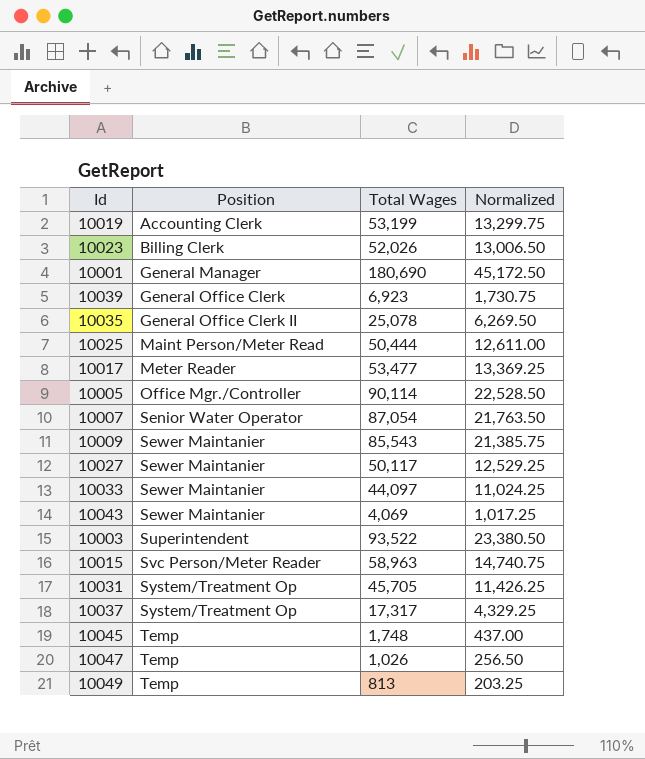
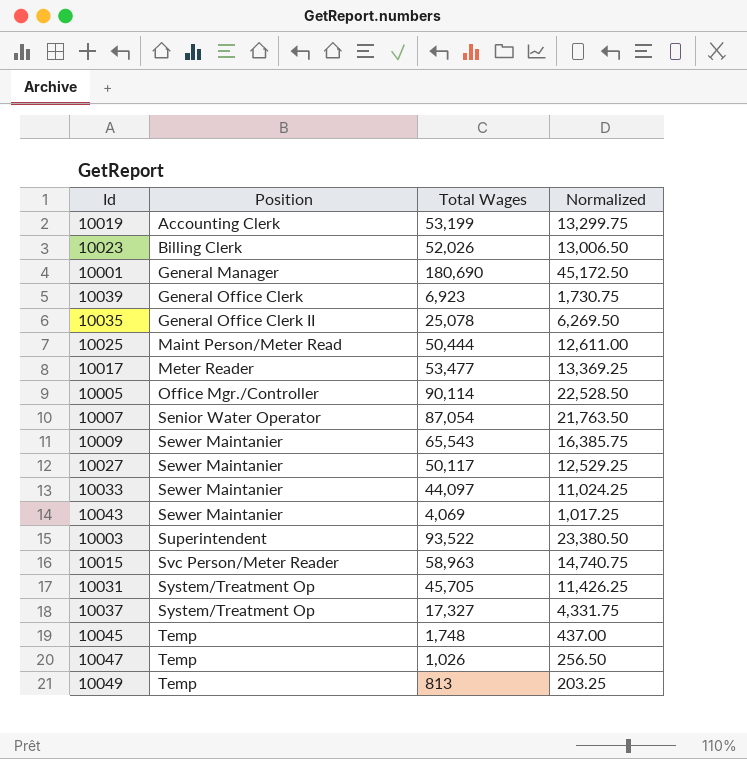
10009 | Total Wages: 85,543 -> 65,543
10009 | Normalized: 21,385.75 -> 16,385.75
10037 | Total Wages: 17,317 -> 17,327
10037 | Normalized: 4,329.25 -> 4,331.75

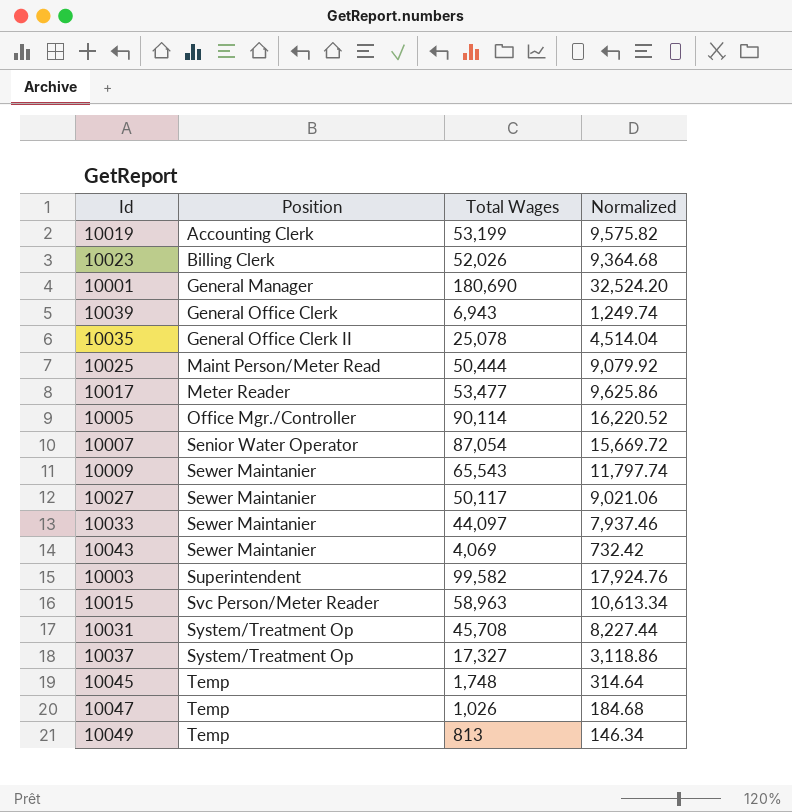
column Normalized | formula: [Total Wages] * 0.25 -> [Total Wages] * 0.18
10039 | Total Wages: 6,923 -> 6,943
10003 | Total Wages: 93,522 -> 99,582
10031 | Total Wages: 45,705 -> 45,708

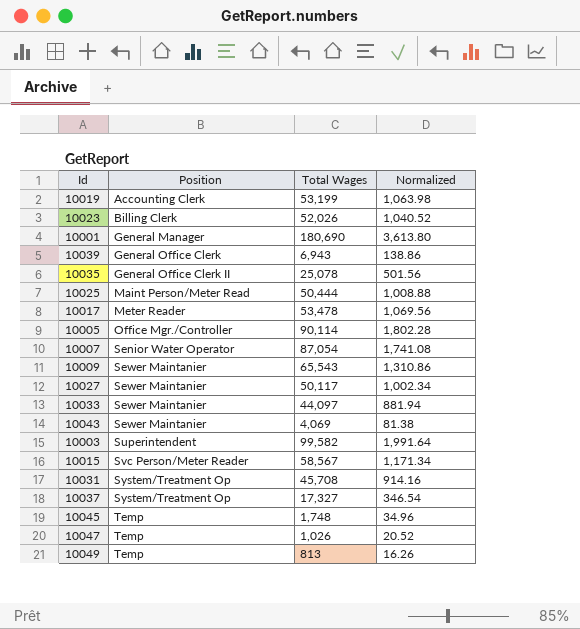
column Normalized | formula: [Total Wages] * 0.18 -> [Total Wages] * 0.02
10017 | Total Wages: 53,477 -> 53,478
10015 | Total Wages: 58,963 -> 58,567

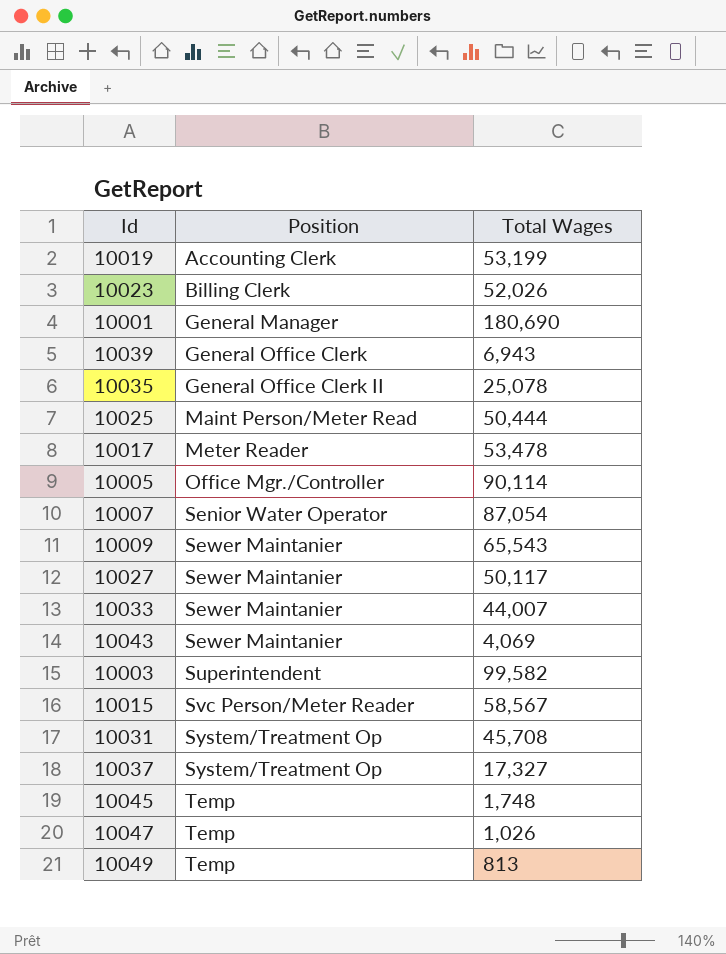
column Normalized | formula: [Total Wages] * 0.02 -> none
10033 | Total Wages: 44,097 -> 44,007

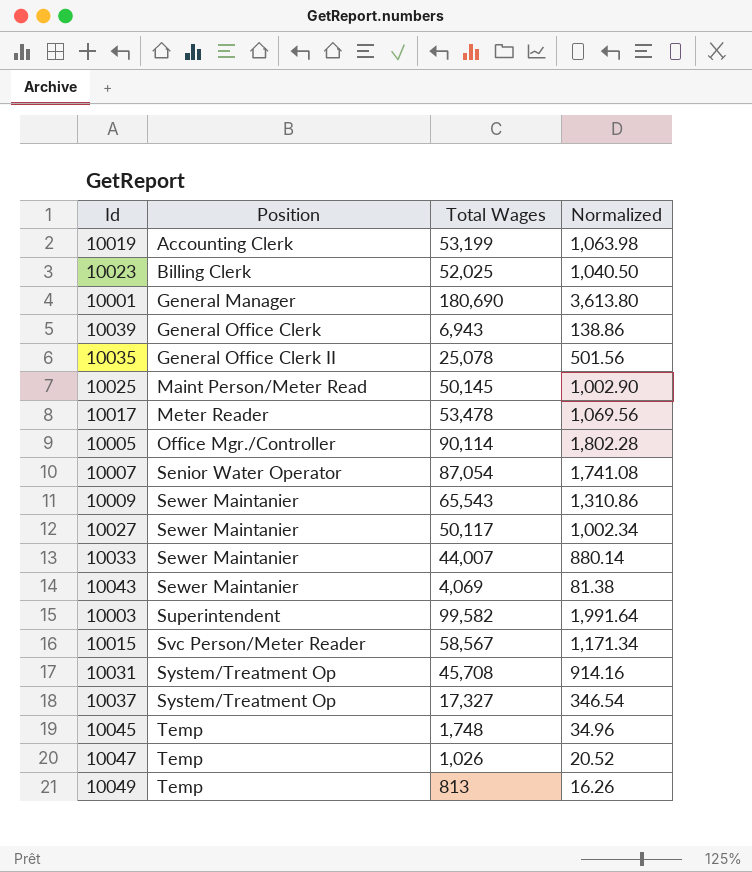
column Normalized | formula: none -> [Total Wages] * 0.02
10023 | Total Wages: 52,026 -> 52,025
10025 | Total Wages: 50,444 -> 50,145

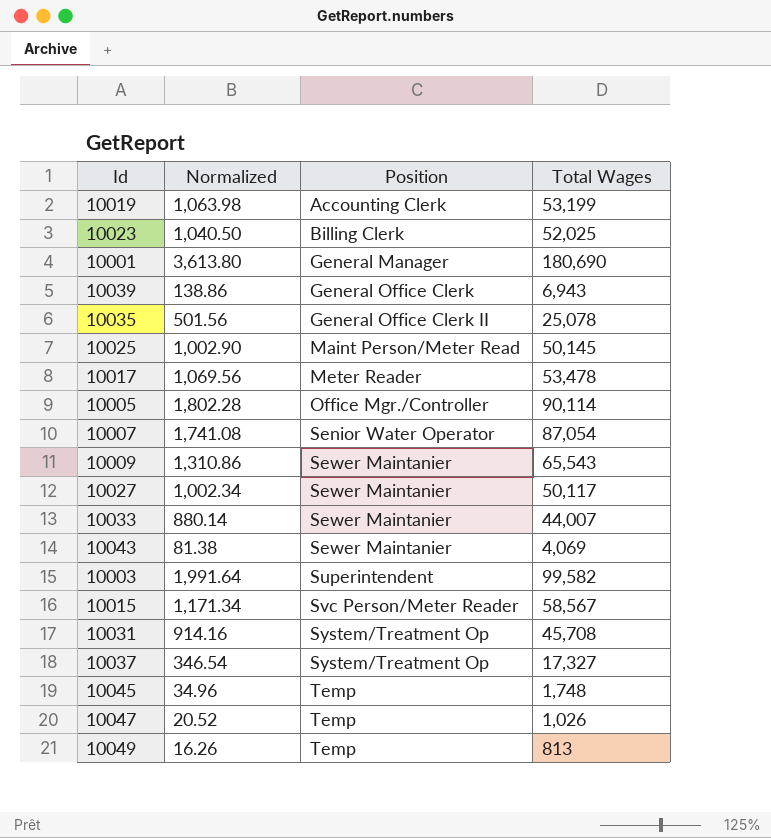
column Normalized | position: 4 -> 2

